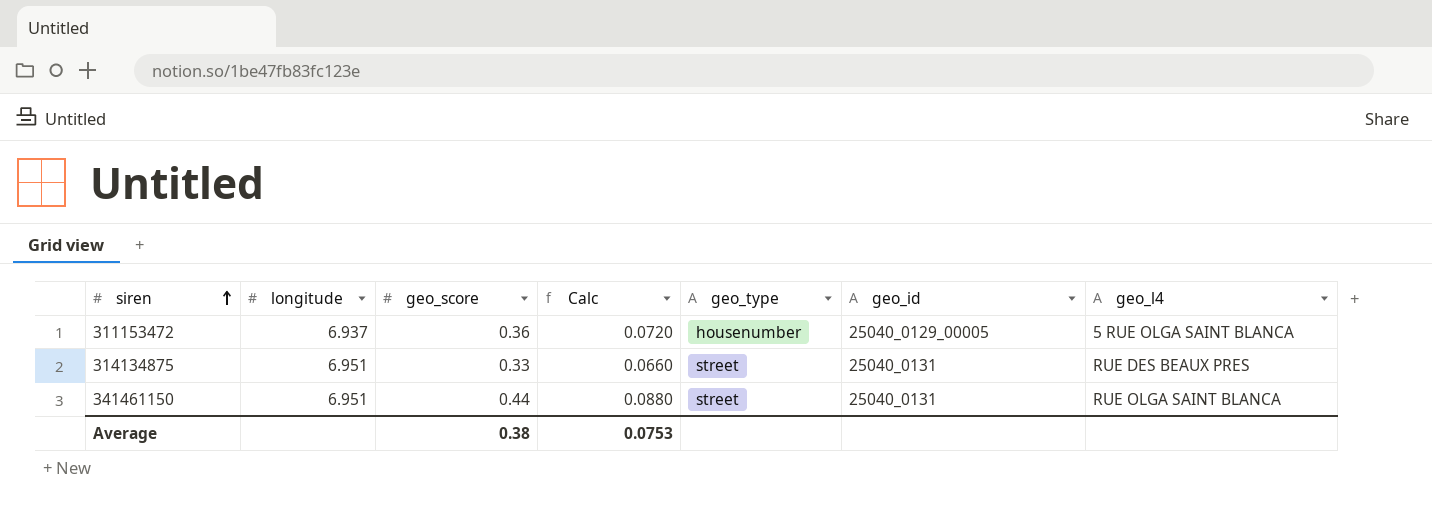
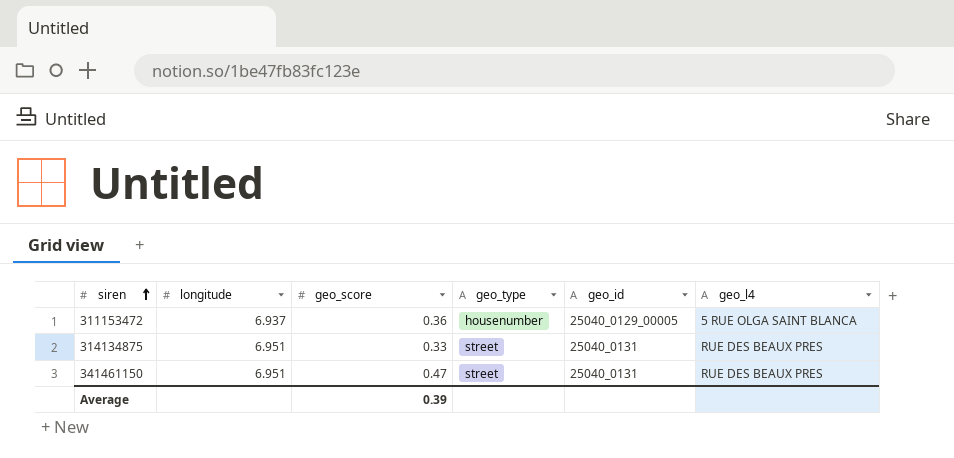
column Calc | formula: [geo_score] * 0.2 -> none
341461150 | geo_score: 0.44 -> 0.47
341461150 | geo_l4: RUE OLGA SAINT BLANCA -> RUE DES BEAUX PRES
Average | geo_score: 0.38 -> 0.39

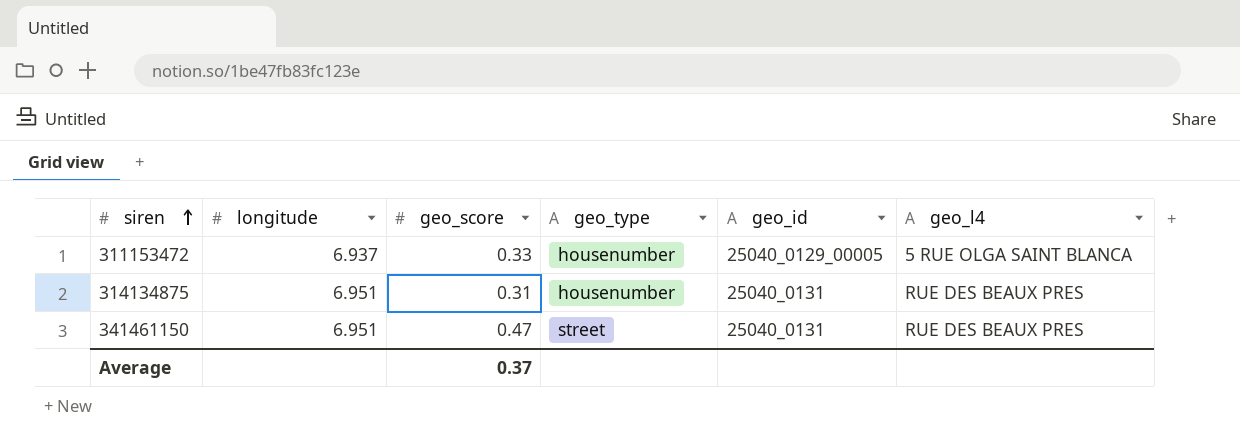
311153472 | geo_score: 0.36 -> 0.33
314134875 | geo_score: 0.33 -> 0.31
314134875 | geo_type: street -> housenumber
Average | geo_score: 0.39 -> 0.37

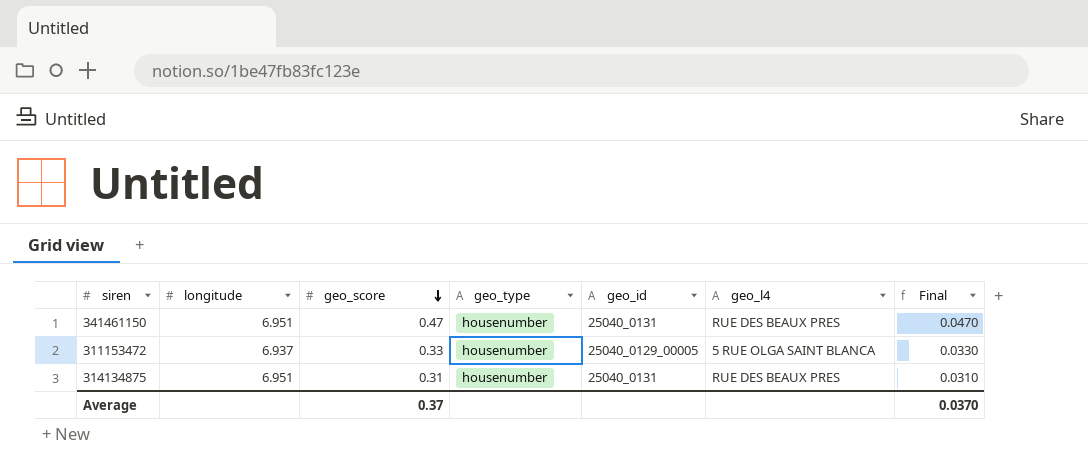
row order: siren ascending -> geo_score descending
column Final | formula: none -> [geo_score] * 0.1
341461150 | geo_type: street -> housenumber

